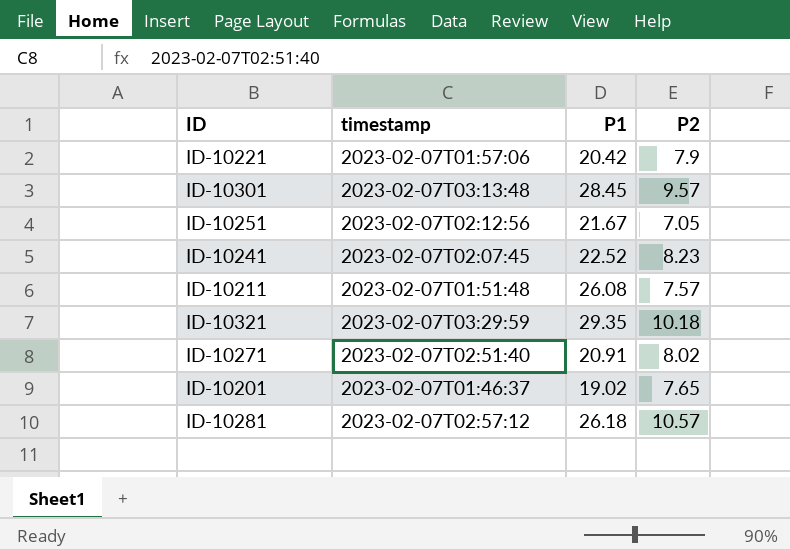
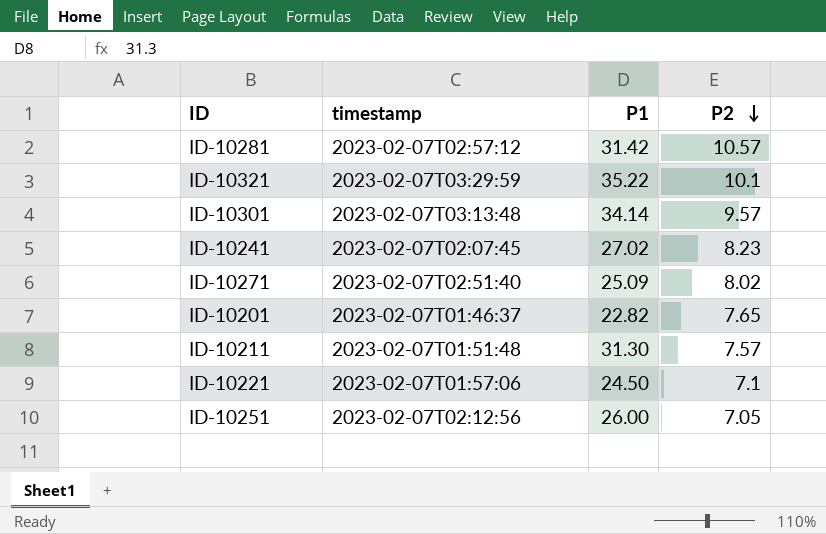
row order: none -> P2 descending
ID-10281 | P1: 26.18 -> 31.42
ID-10321 | P1: 29.35 -> 35.22
ID-10321 | P2: 10.18 -> 10.1
ID-10301 | P1: 28.45 -> 34.14
ID-10241 | P1: 22.52 -> 27.02
ID-10271 | P1: 20.91 -> 25.09
ID-10201 | P1: 19.02 -> 22.82
ID-10211 | P1: 26.08 -> 31.30
ID-10221 | P1: 20.42 -> 24.50
ID-10221 | P2: 7.9 -> 7.1
ID-10251 | P1: 21.67 -> 26.00

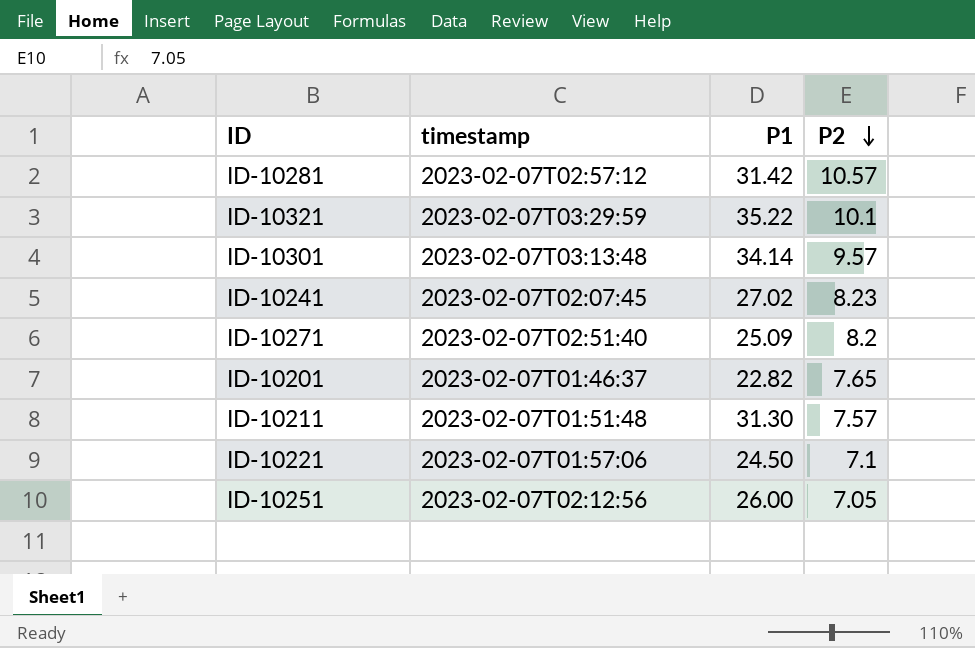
ID-10271 | P2: 8.02 -> 8.2

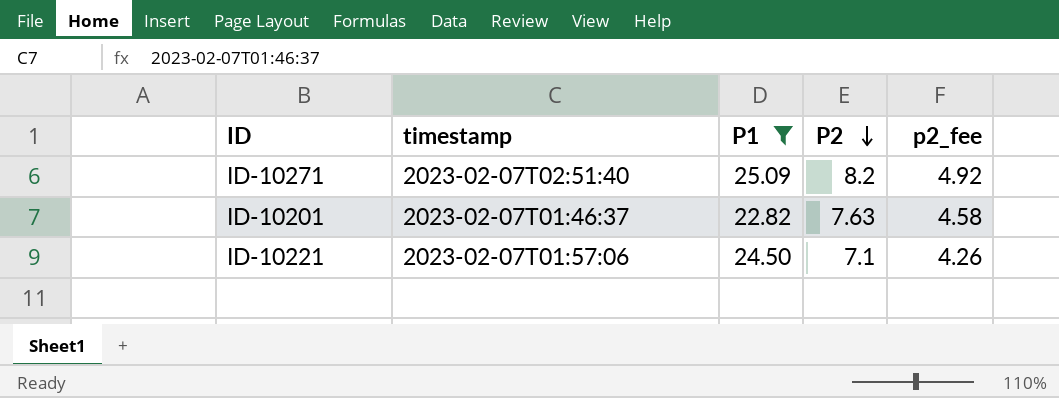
filter: none -> P1 <= 25.09
column p2_fee | formula: none -> [P2] * 0.6
ID-10201 | P2: 7.65 -> 7.63

